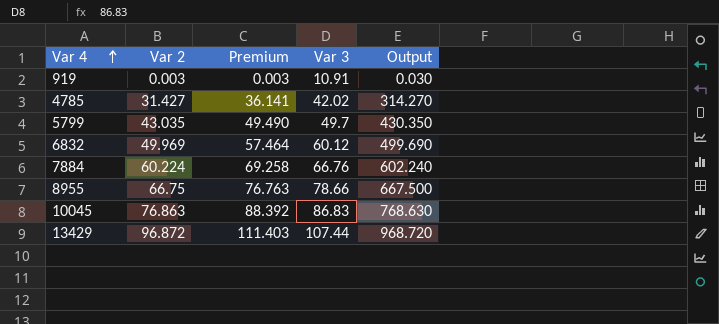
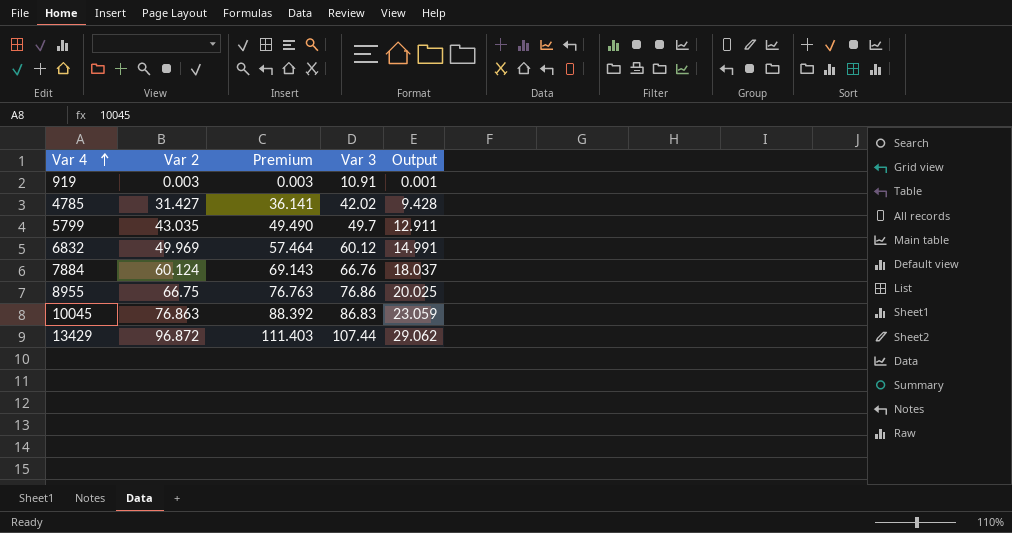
column Output | formula: [Var 2] * 10 -> [Var 2] * 0.3
7884 | Var 2: 60.224 -> 60.124
7884 | Premium: 69.258 -> 69.143
8955 | Var 3: 78.66 -> 76.86

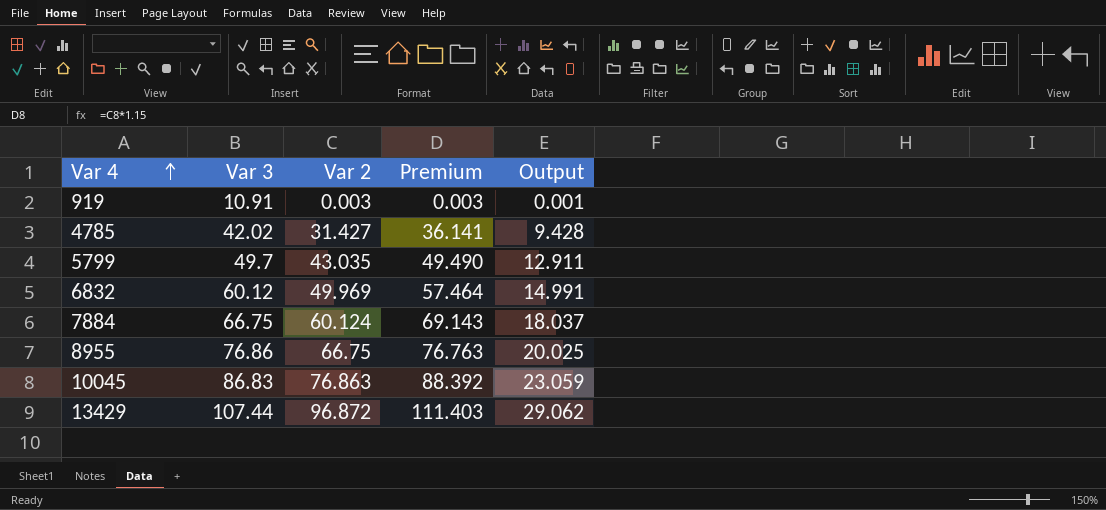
column Var 3 | position: 4 -> 2
7884 | Var 3: 66.76 -> 66.75

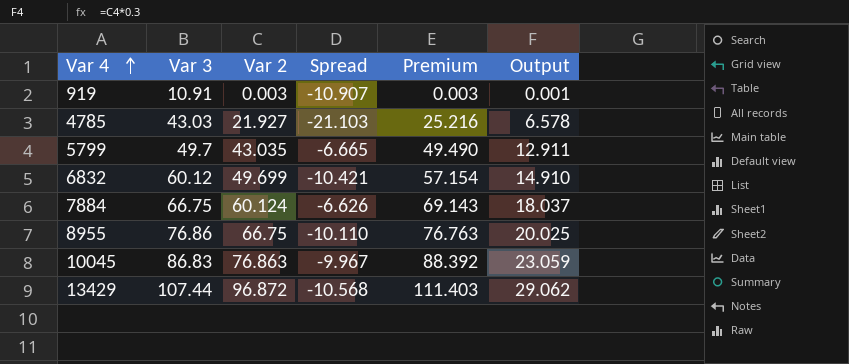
column Spread | formula: none -> [Var 2] - [Var 3]
4785 | Var 3: 42.02 -> 43.03
4785 | Var 2: 31.427 -> 21.927
4785 | Premium: 36.141 -> 25.216
4785 | Output: 9.428 -> 6.578
6832 | Var 2: 49.969 -> 49.699
6832 | Premium: 57.464 -> 57.154
6832 | Output: 14.991 -> 14.910

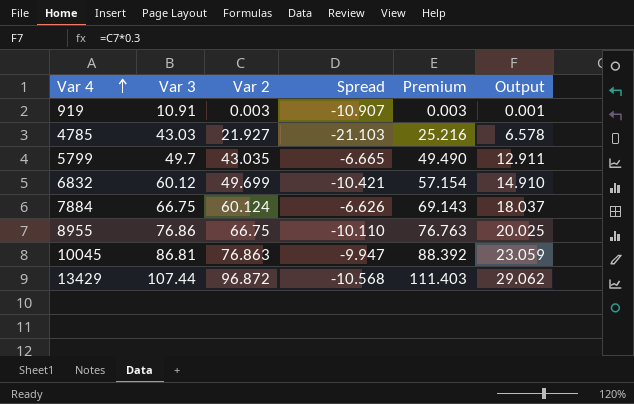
10045 | Var 3: 86.83 -> 86.81
10045 | Spread: -9.967 -> -9.947

